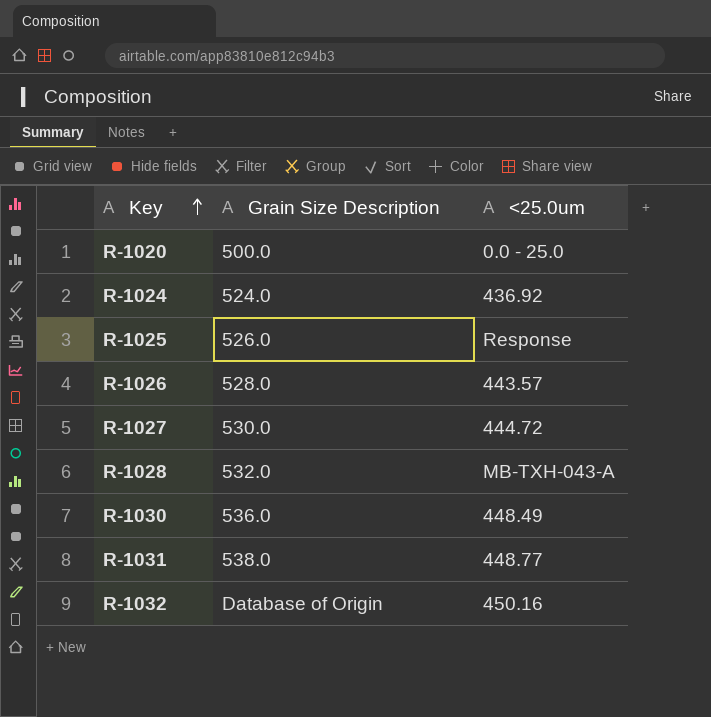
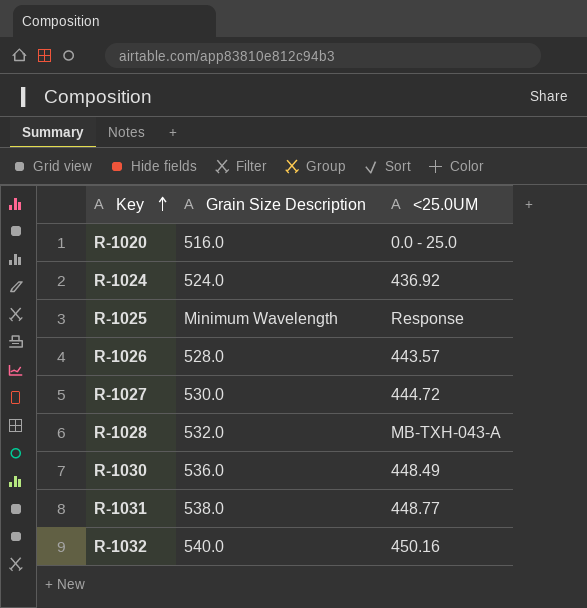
column name: <25.0um -> <25.0UM
R-1020 | Grain Size Description: 500.0 -> 516.0
R-1025 | Grain Size Description: 526.0 -> Minimum Wavelength
R-1032 | Grain Size Description: Database of Origin -> 540.0

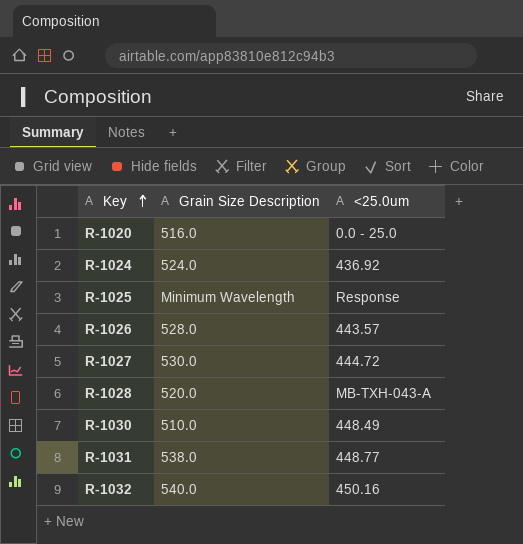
column name: <25.0UM -> <25.0um
R-1028 | Grain Size Description: 532.0 -> 520.0
R-1030 | Grain Size Description: 536.0 -> 510.0

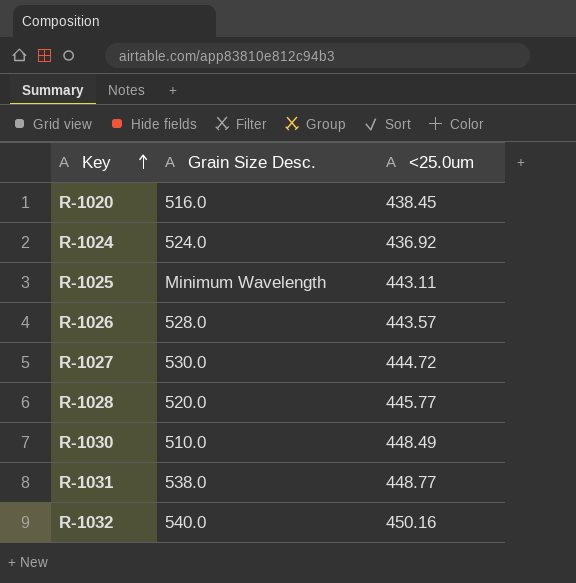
column name: Grain Size Description -> Grain Size Desc.
R-1020 | <25.0um: 0.0 - 25.0 -> 438.45
R-1025 | <25.0um: Response -> 443.11
R-1028 | <25.0um: MB-TXH-043-A -> 445.77

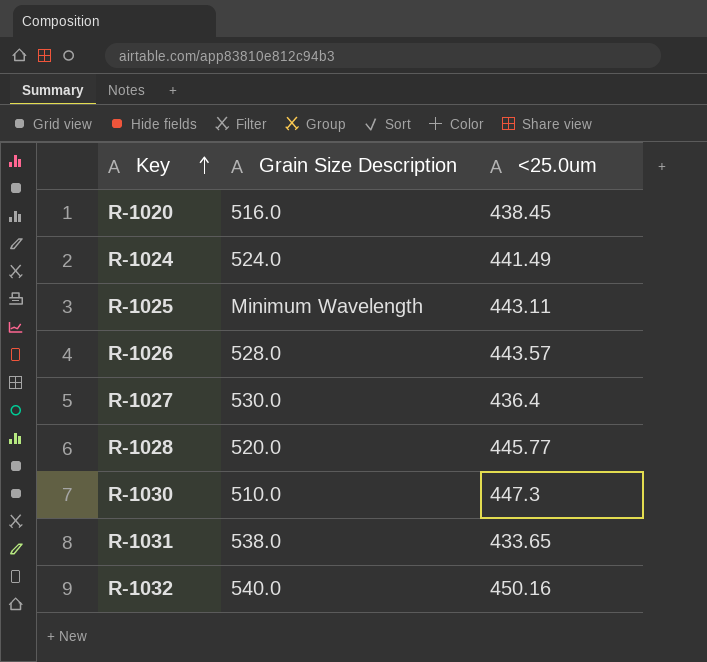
column name: Grain Size Desc. -> Grain Size Description
R-1024 | <25.0um: 436.92 -> 441.49
R-1027 | <25.0um: 444.72 -> 436.4
R-1030 | <25.0um: 448.49 -> 447.3
R-1031 | <25.0um: 448.77 -> 433.65

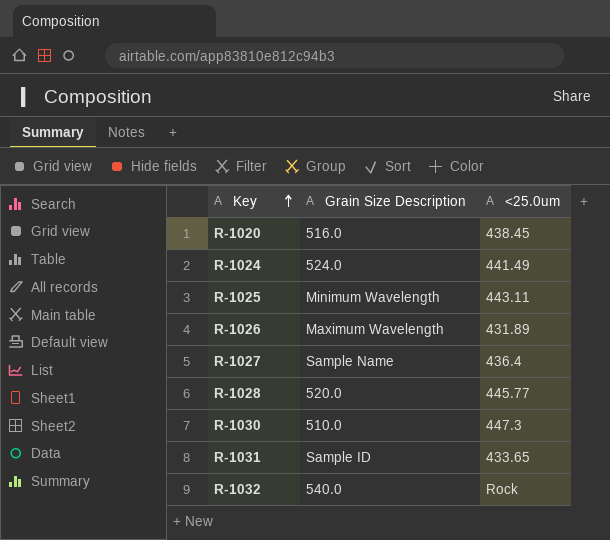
R-1026 | Grain Size Description: 528.0 -> Maximum Wavelength
R-1026 | <25.0um: 443.57 -> 431.89
R-1027 | Grain Size Description: 530.0 -> Sample Name
R-1031 | Grain Size Description: 538.0 -> Sample ID
R-1032 | <25.0um: 450.16 -> Rock

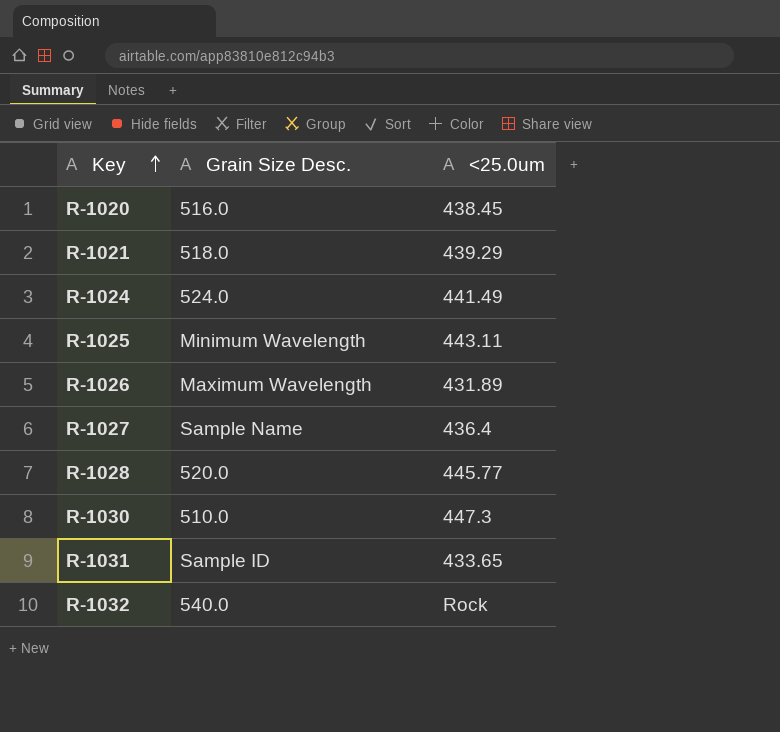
column name: Grain Size Description -> Grain Size Desc.
row R-1021: none -> 518.0 | 439.29

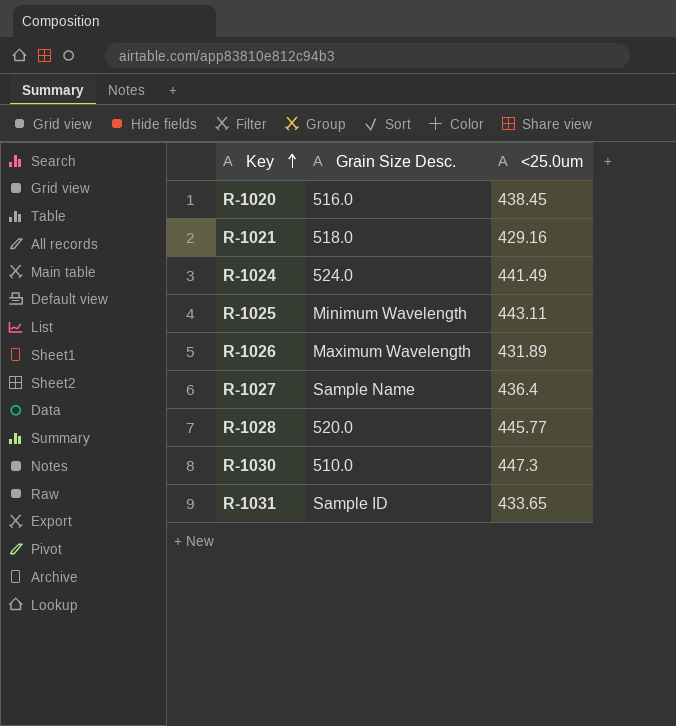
row R-1032: 540.0 | Rock -> none
R-1021 | <25.0um: 439.29 -> 429.16

